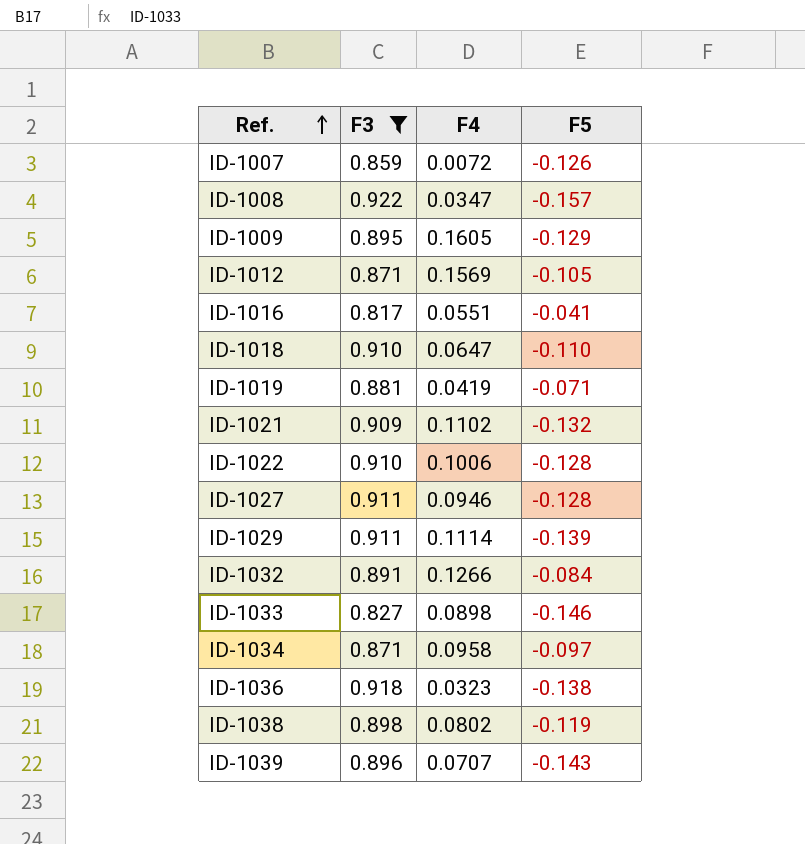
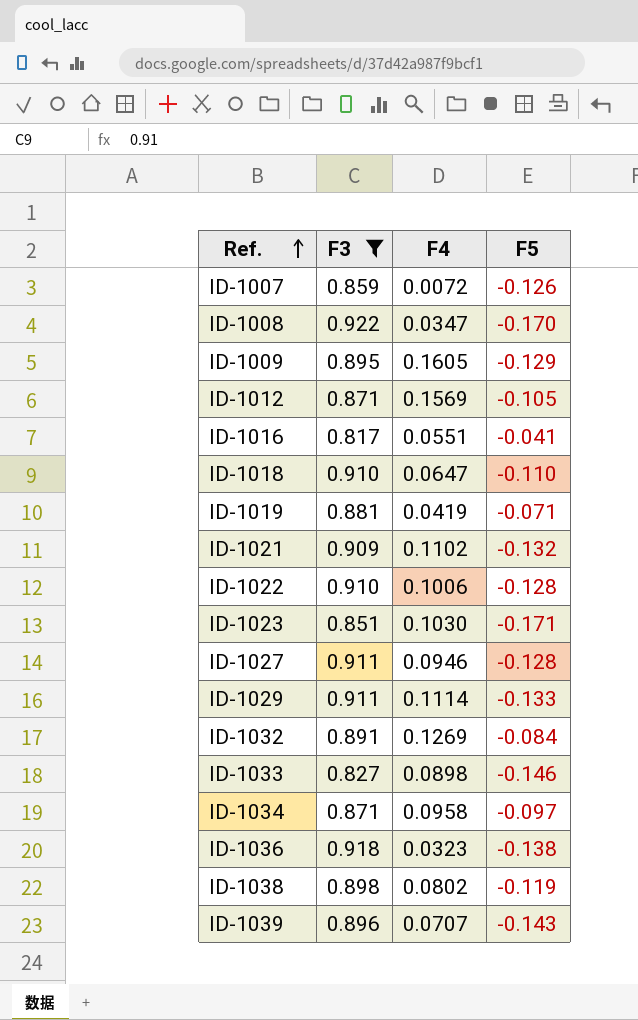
ID-1008 | F5: -0.157 -> -0.170
row ID-1023: none -> 0.851 | 0.1030 | -0.171
ID-1029 | F5: -0.139 -> -0.133
ID-1032 | F4: 0.1266 -> 0.1269

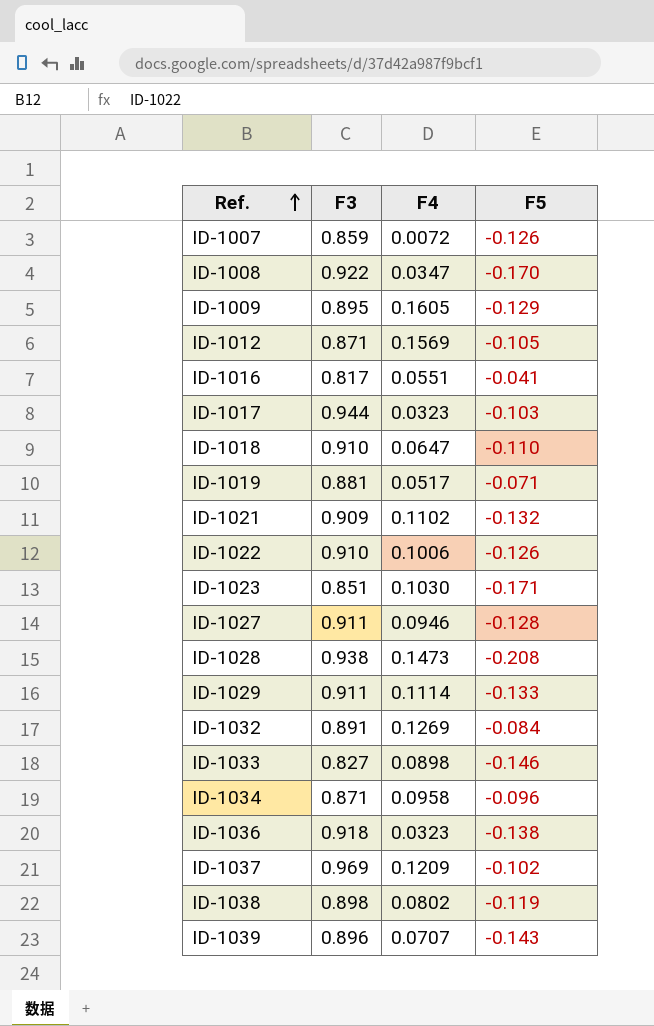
filter: F3 <= 0.922 -> none
ID-1019 | F4: 0.0419 -> 0.0517
ID-1022 | F5: -0.128 -> -0.126
ID-1034 | F5: -0.097 -> -0.096

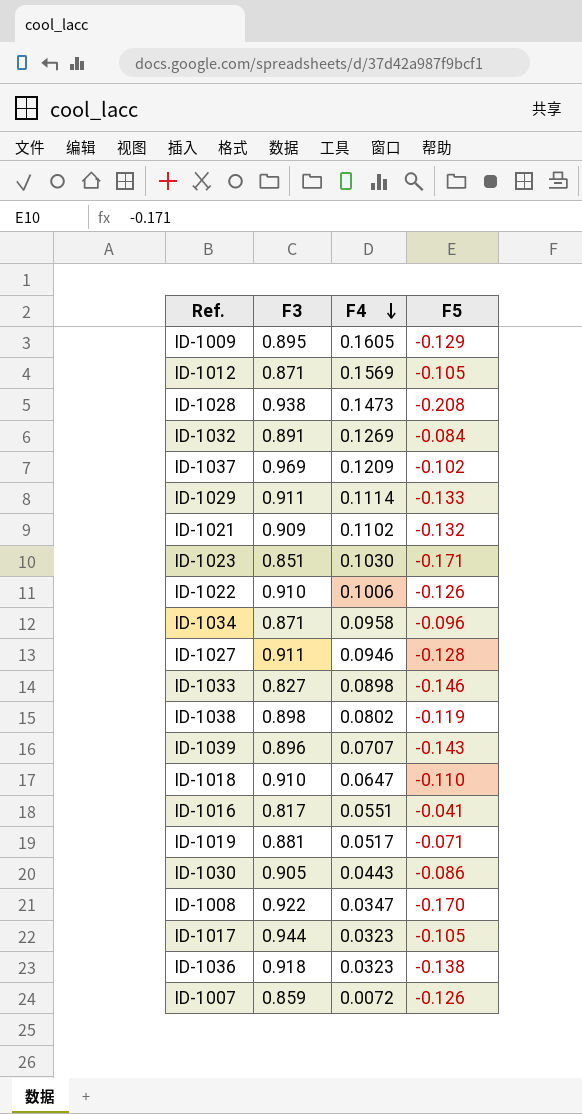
row order: Ref. ascending -> F4 descending
row ID-1030: none -> 0.905 | 0.0443 | -0.086
ID-1017 | F5: -0.103 -> -0.105

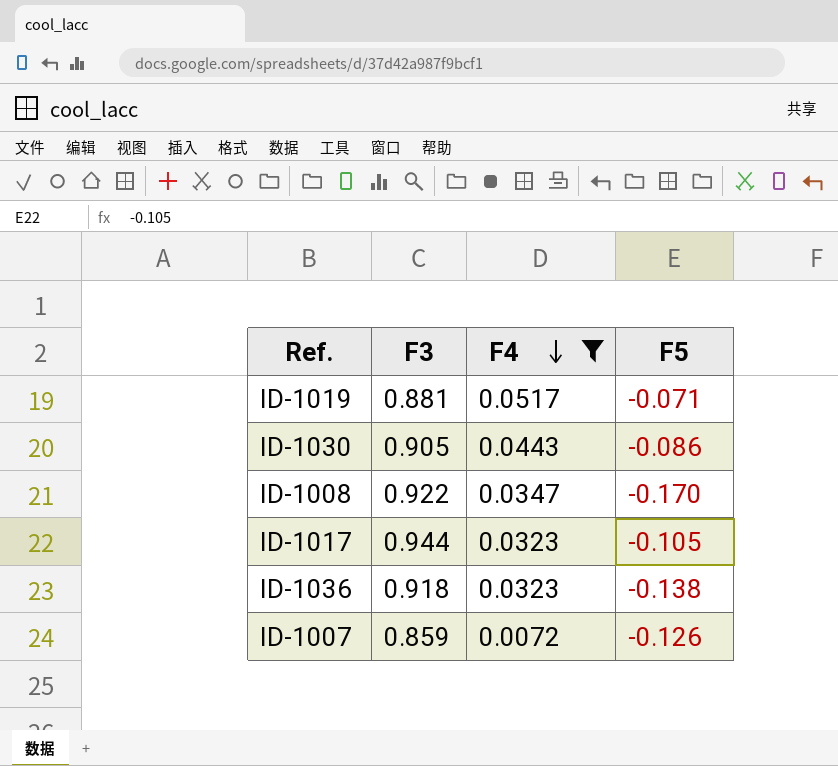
filter: none -> F4 <= 0.0517

